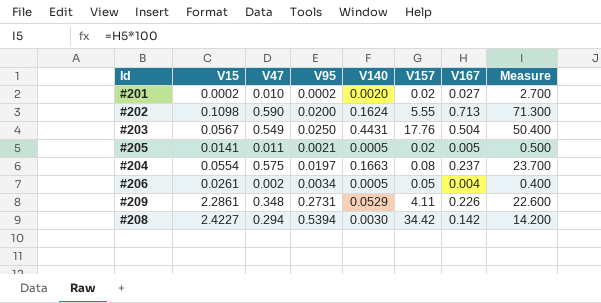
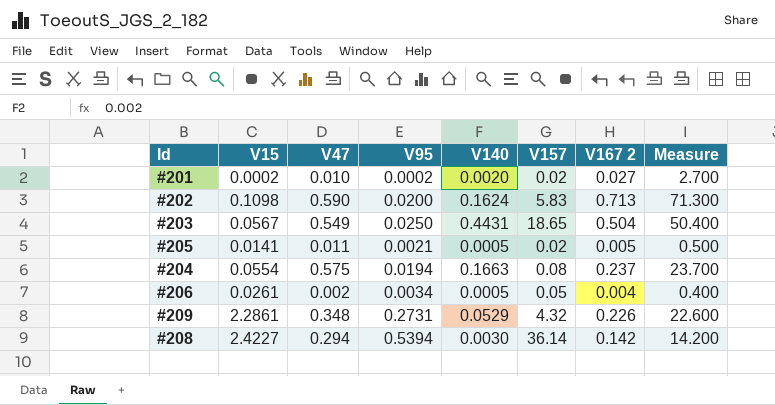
column name: V167 -> V167 2
#202 | V157: 5.55 -> 5.83
#203 | V157: 17.76 -> 18.65
#204 | V95: 0.0197 -> 0.0194
#209 | V157: 4.11 -> 4.32
#208 | V157: 34.42 -> 36.14

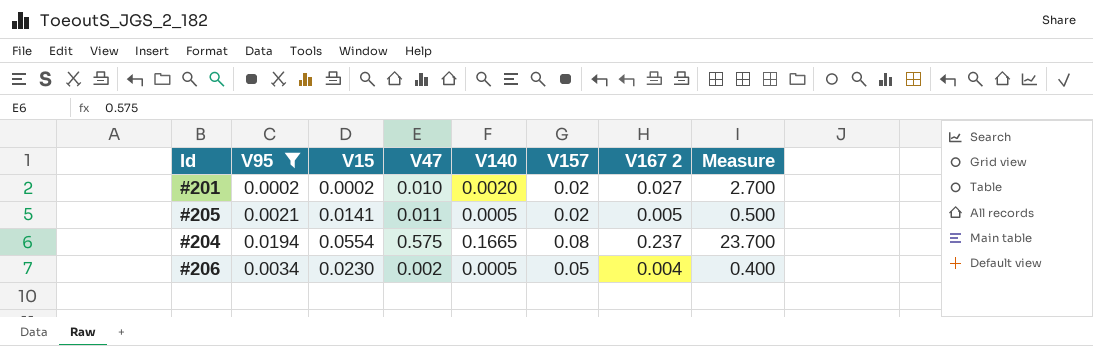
filter: none -> V95 <= 0.0194
column V95 | position: 4 -> 2
#204 | V140: 0.1663 -> 0.1665
#206 | V15: 0.0261 -> 0.0230

